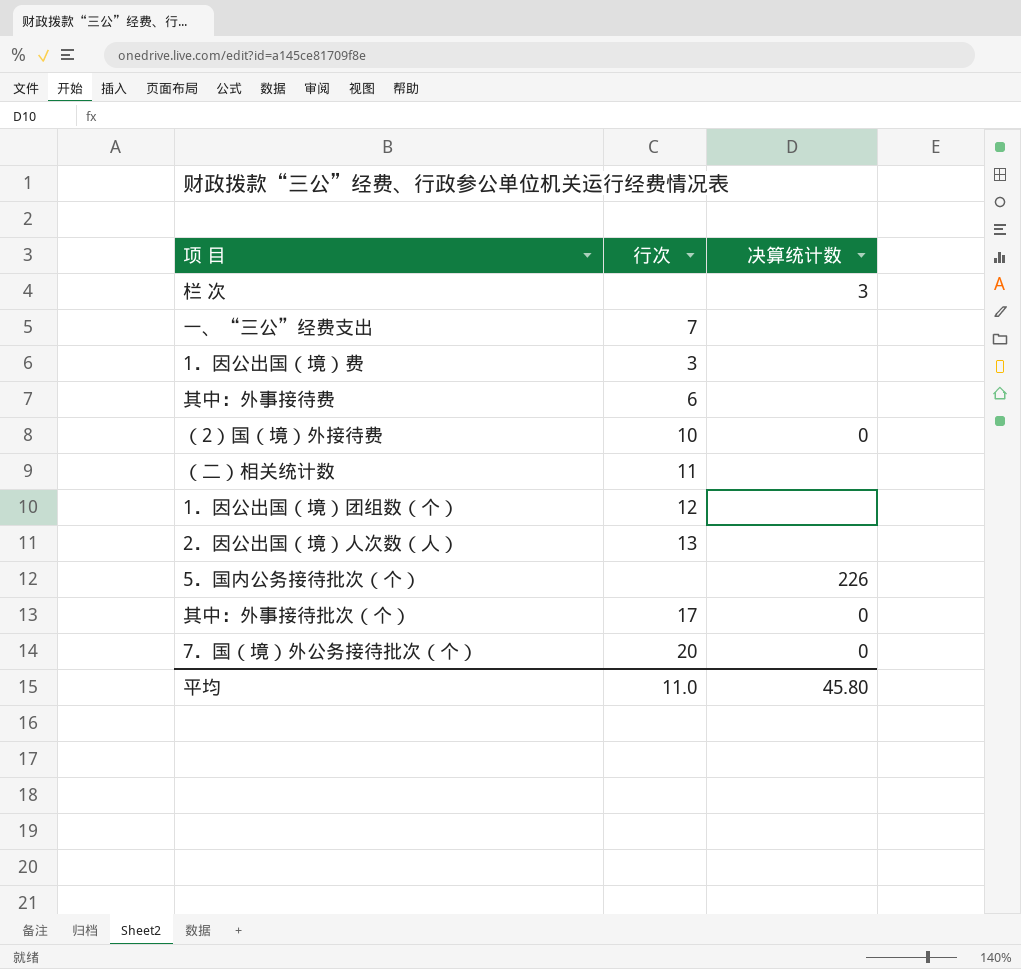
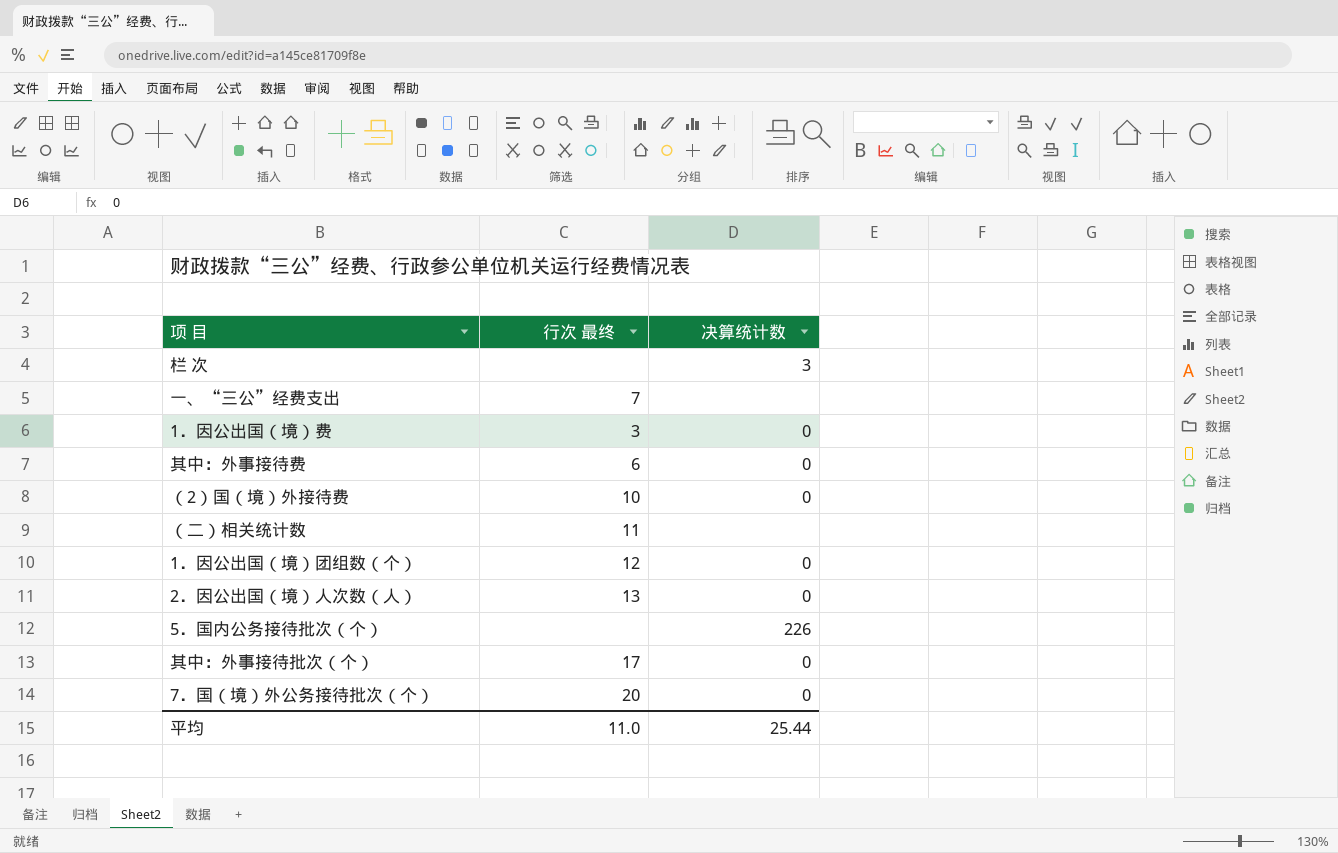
column name: 行次 -> 行次 最终
1．因公出国（境）费 | 决算统计数: none -> 0
其中：外事接待费 | 决算统计数: none -> 0
1．因公出国（境）团组数（个） | 决算统计数: none -> 0
2．因公出国（境）人次数（人） | 决算统计数: none -> 0
平均 | 决算统计数: 45.80 -> 25.44

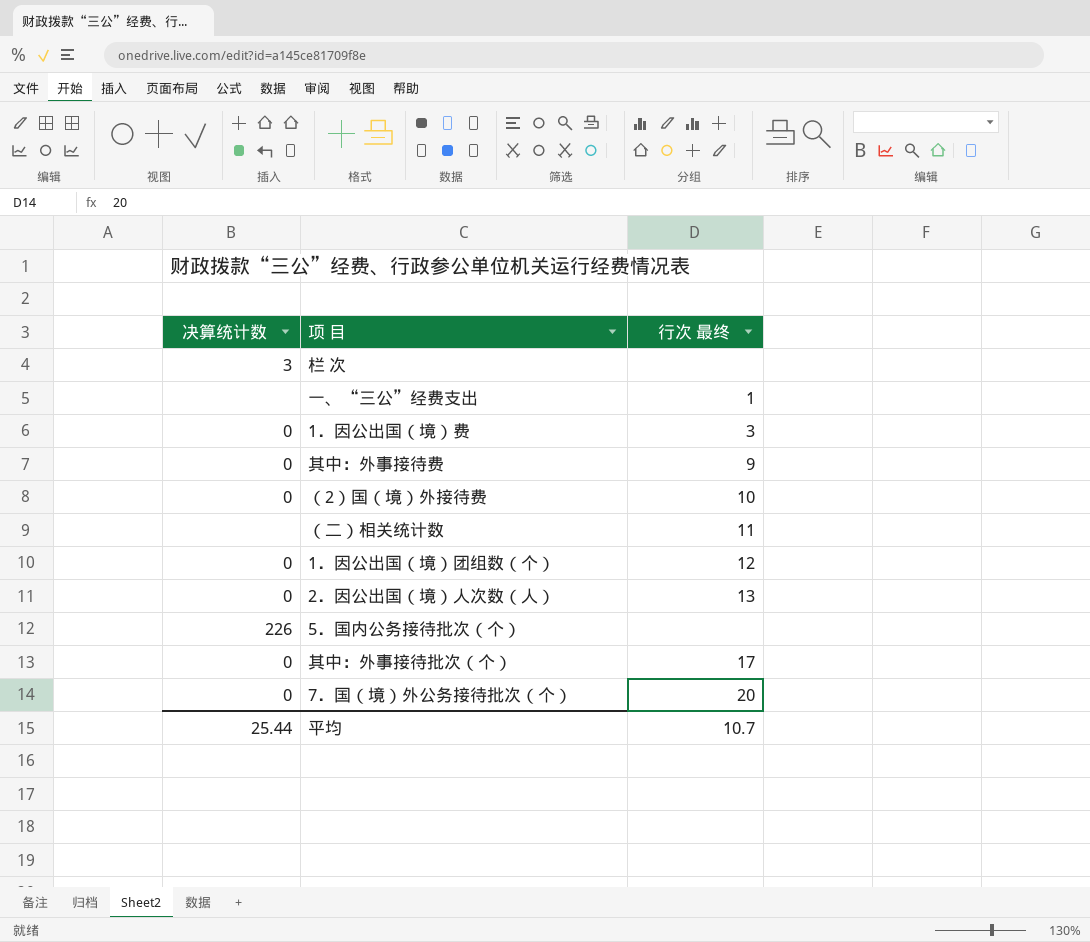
column 决算统计数 | position: 3 -> 1
一、“三公”经费支出 | 行次 最终: 7 -> 1
其中：外事接待费 | 行次 最终: 6 -> 9
平均 | 行次 最终: 11.0 -> 10.7

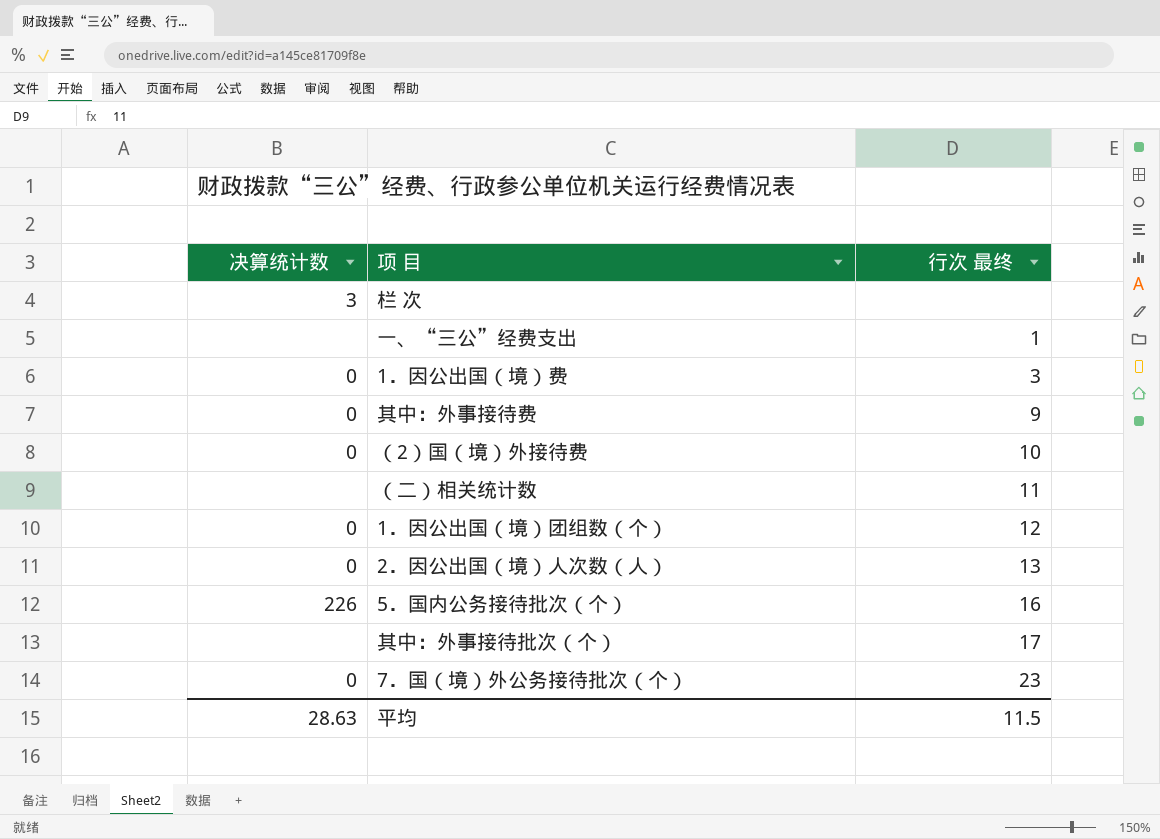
5．国内公务接待批次（个） | 行次 最终: none -> 16
其中：外事接待批次（个） | 决算统计数: 0 -> none
7．国（境）外公务接待批次（个） | 行次 最终: 20 -> 23
平均 | 决算统计数: 25.44 -> 28.63
平均 | 行次 最终: 10.7 -> 11.5

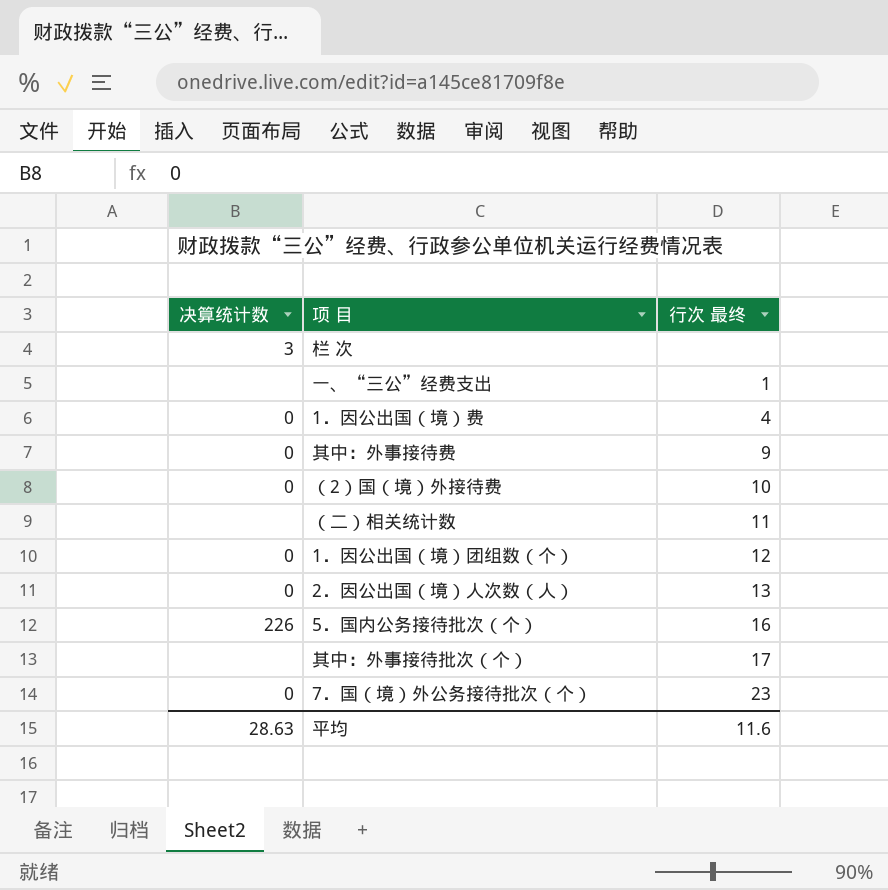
1．因公出国（境）费 | 行次 最终: 3 -> 4
平均 | 行次 最终: 11.5 -> 11.6

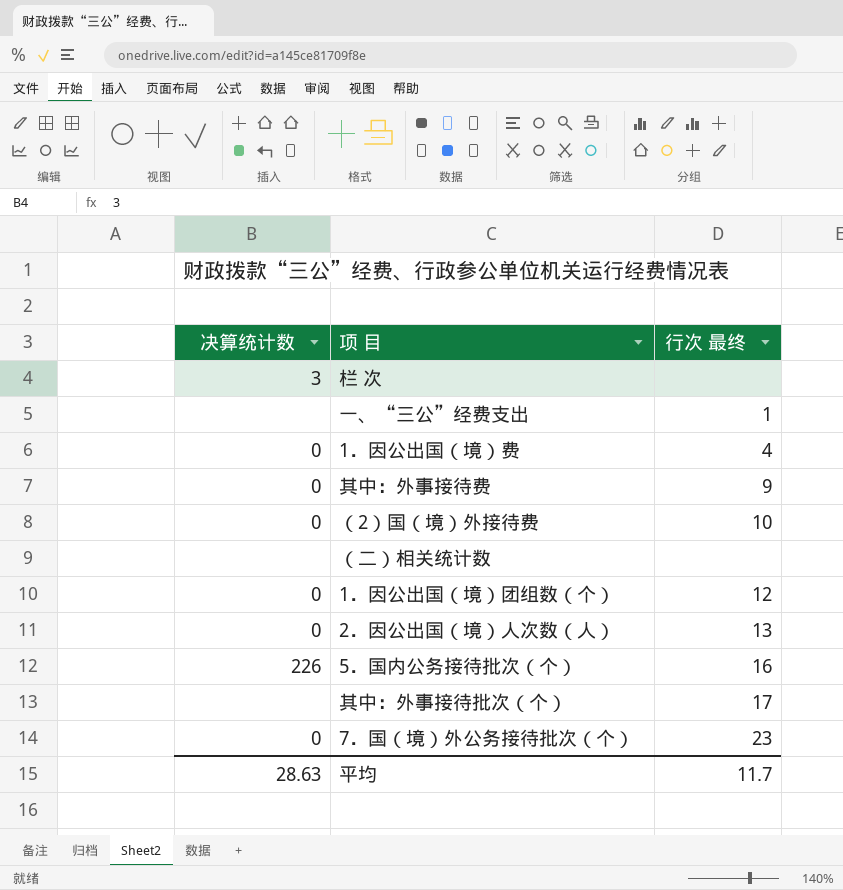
（二）相关统计数 | 行次 最终: 11 -> none
平均 | 行次 最终: 11.6 -> 11.7

